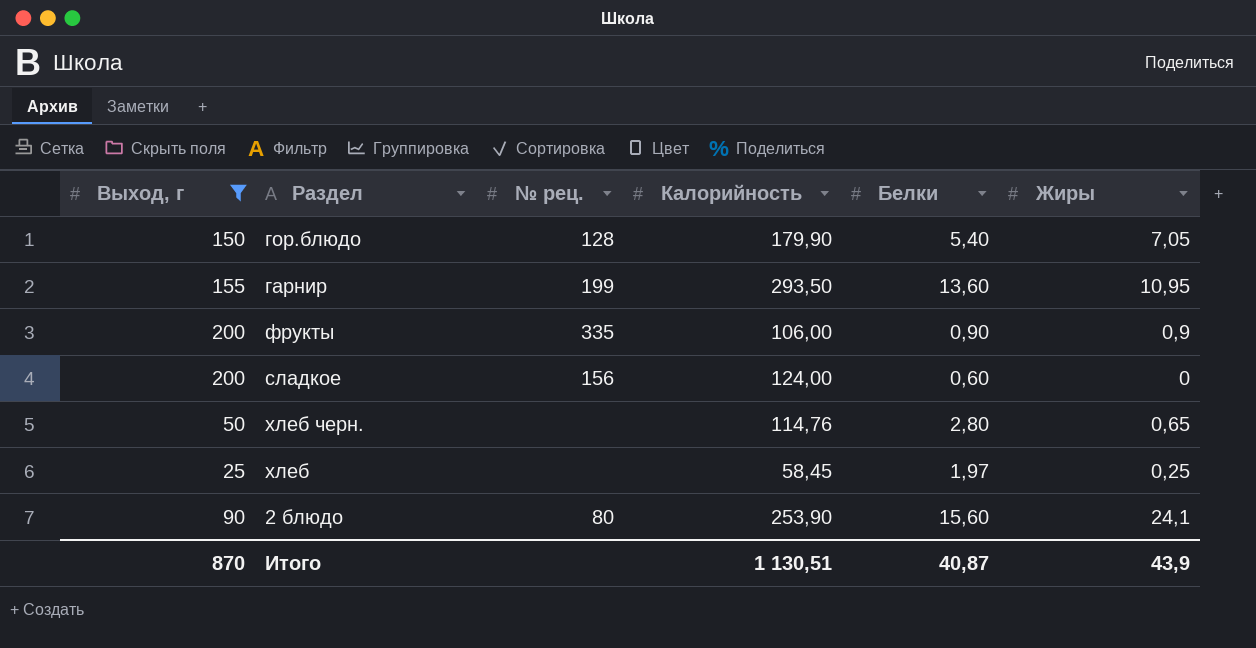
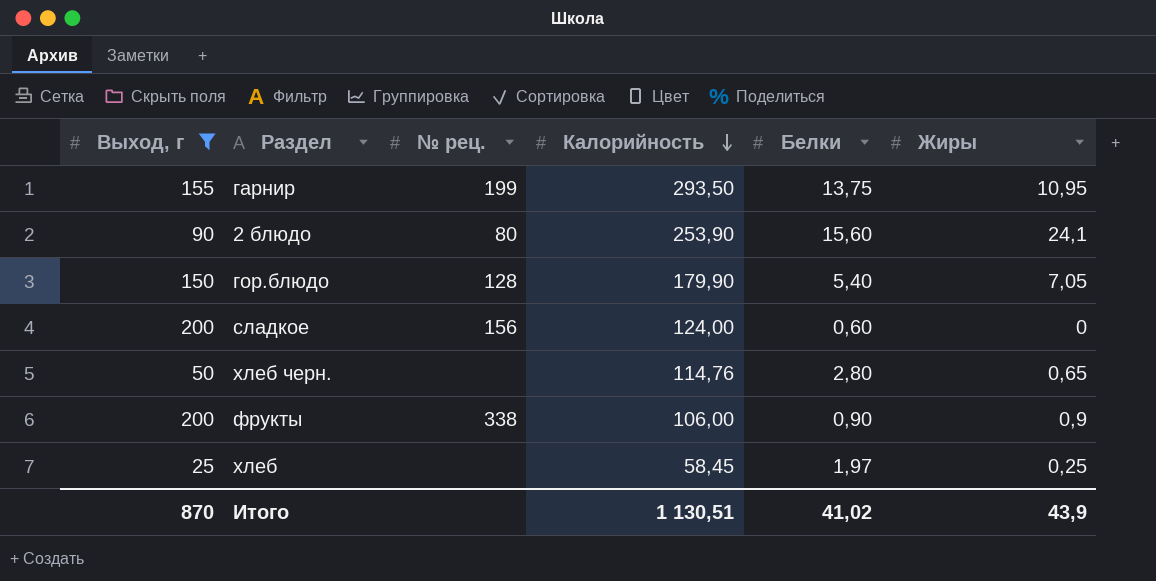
row order: none -> Калорийность descending
гарнир | Белки: 13,60 -> 13,75
фрукты | № рец.: 335 -> 338
Итого | Белки: 40,87 -> 41,02

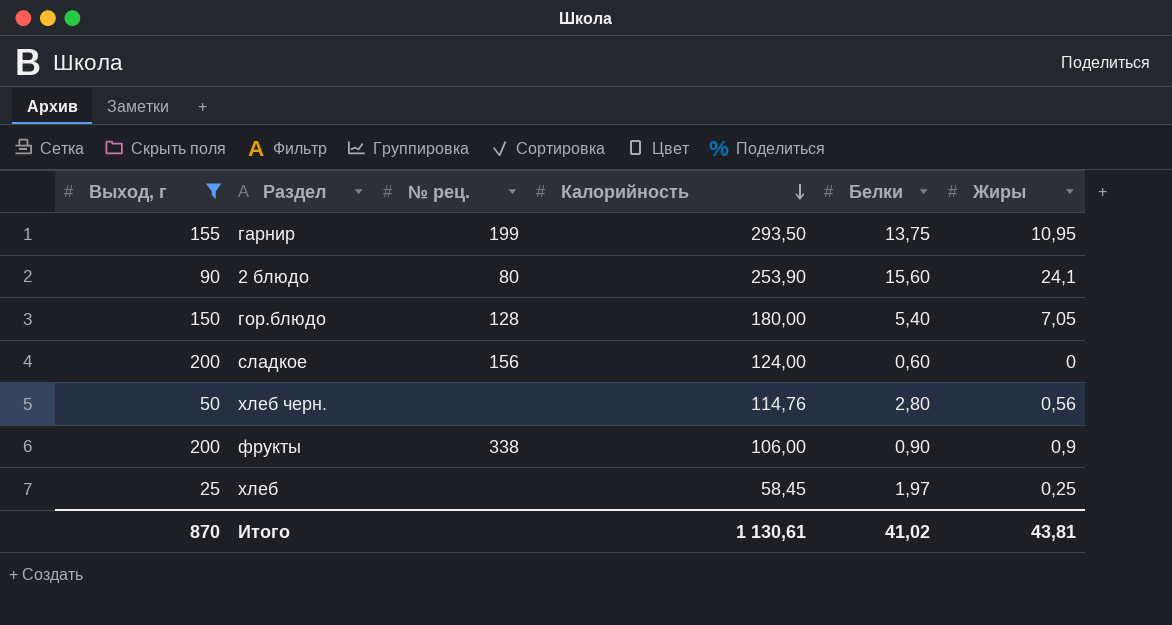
гор.блюдо | Калорийность: 179,90 -> 180,00
хлеб черн. | Жиры: 0,65 -> 0,56
Итого | Калорийность: 1 130,51 -> 1 130,61
Итого | Жиры: 43,9 -> 43,81

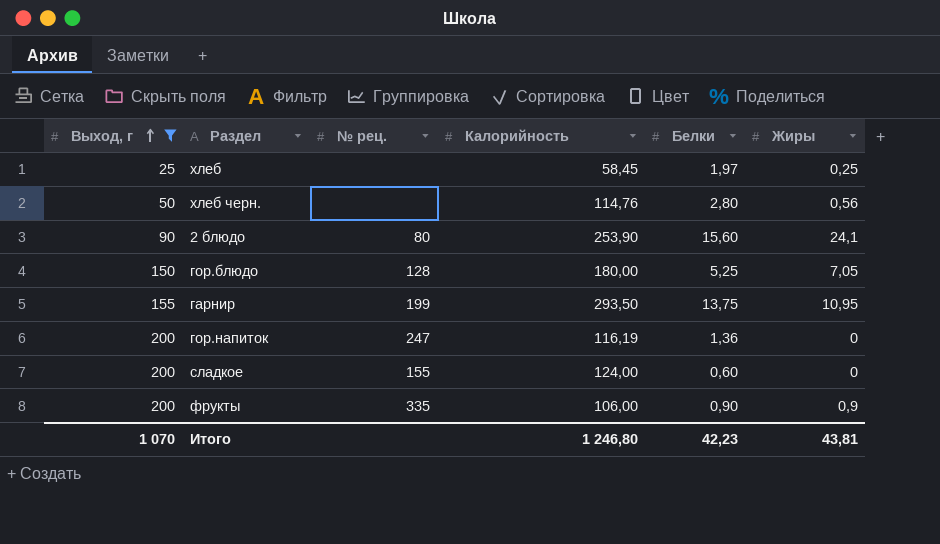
row order: Калорийность descending -> Выход, г ascending
гор.блюдо | Белки: 5,40 -> 5,25
row гор.напиток: none -> 200 | 247 | 116,19 | 1,36 | 0
сладкое | № рец.: 156 -> 155
фрукты | № рец.: 338 -> 335
Итого | Выход, г: 870 -> 1 070
Итого | Калорийность: 1 130,61 -> 1 246,80
Итого | Белки: 41,02 -> 42,23

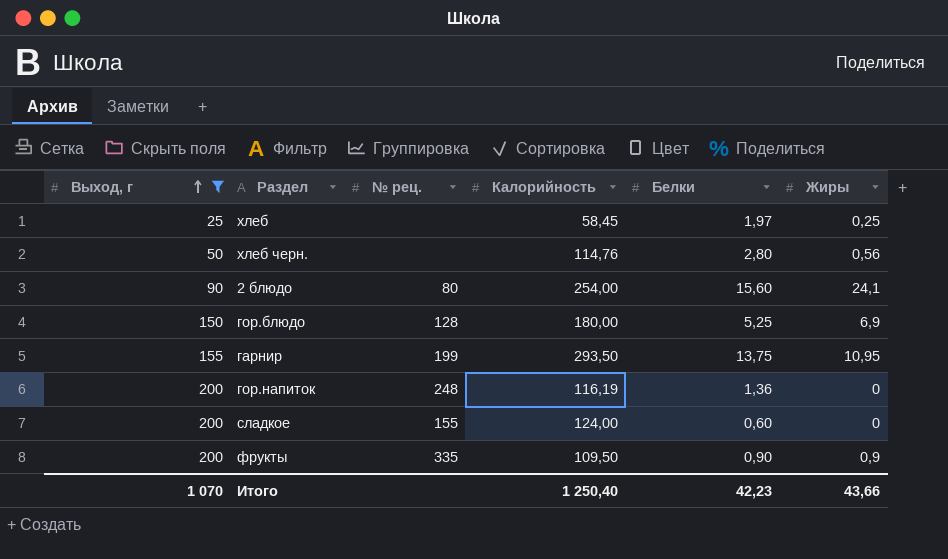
2 блюдо | Калорийность: 253,90 -> 254,00
гор.блюдо | Жиры: 7,05 -> 6,9
гор.напиток | № рец.: 247 -> 248
фрукты | Калорийность: 106,00 -> 109,50
Итого | Калорийность: 1 246,80 -> 1 250,40
Итого | Жиры: 43,81 -> 43,66

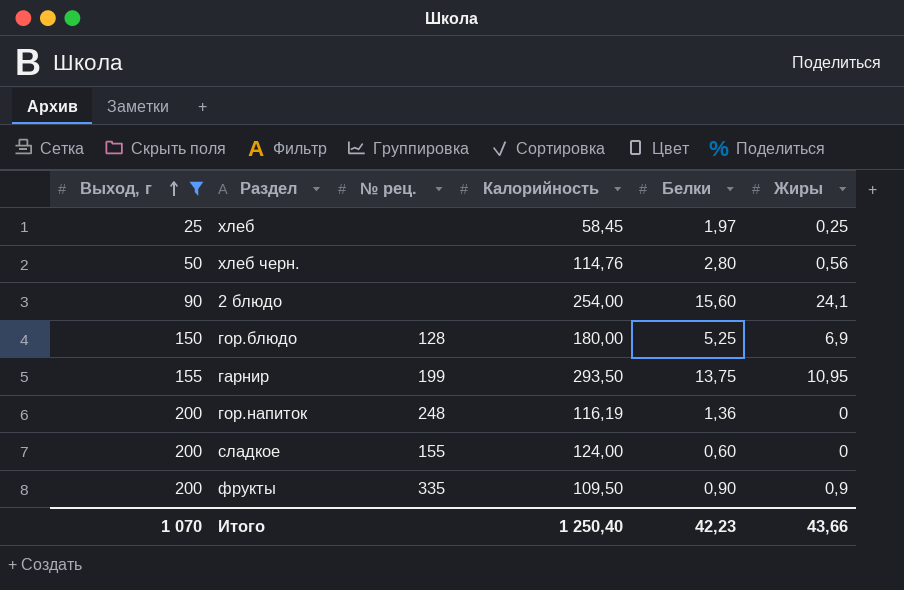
2 блюдо | № рец.: 80 -> none

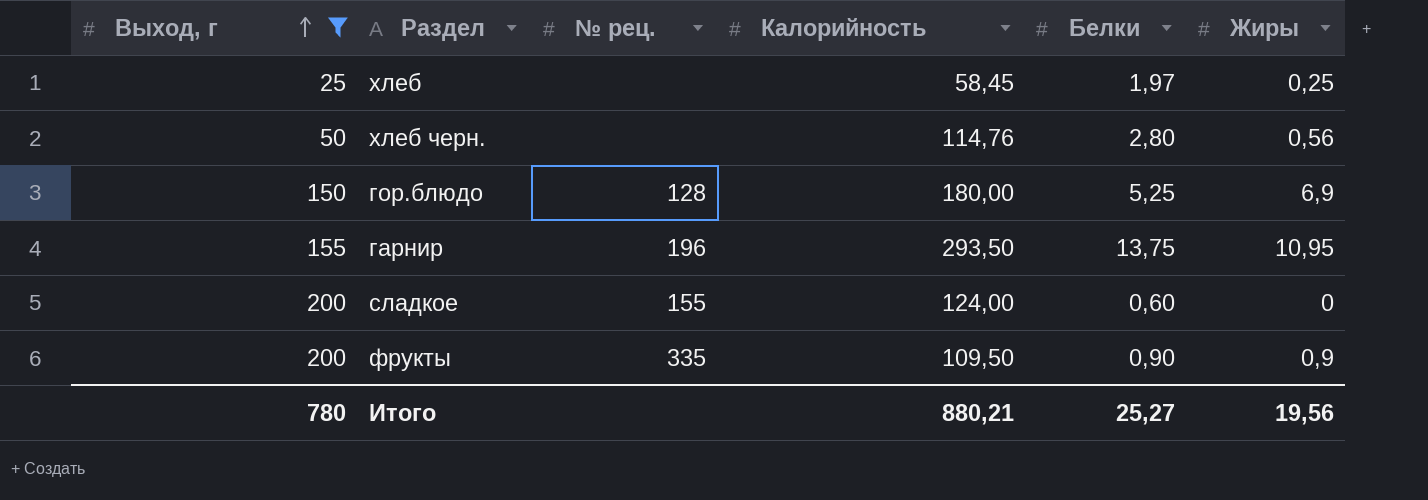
row 2 блюдо: 90 | none | 254,00 | 15,60 | 24,1 -> none
row гор.напиток: 200 | 248 | 116,19 | 1,36 | 0 -> none
гарнир | № рец.: 199 -> 196
Итого | Выход, г: 1 070 -> 780
Итого | Калорийность: 1 250,40 -> 880,21
Итого | Белки: 42,23 -> 25,27
Итого | Жиры: 43,66 -> 19,56

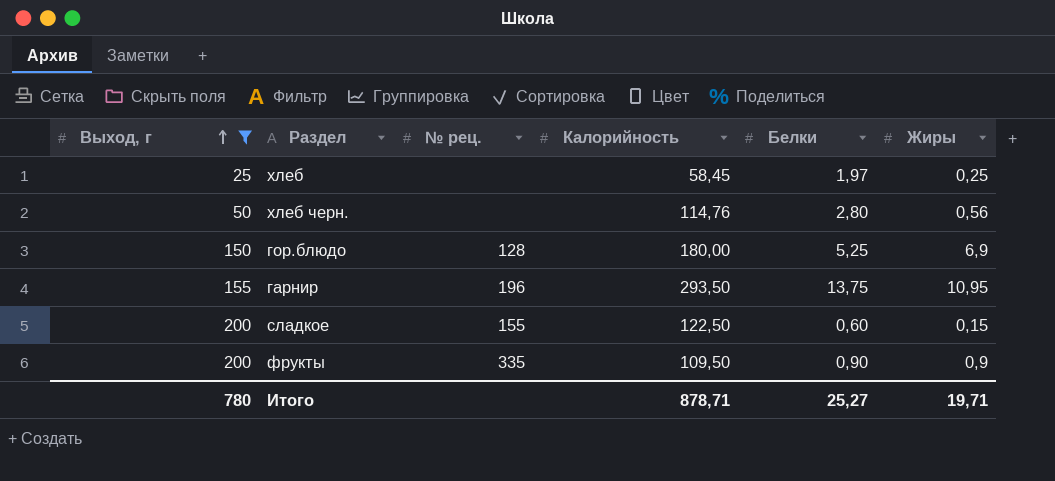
сладкое | Калорийность: 124,00 -> 122,50
сладкое | Жиры: 0 -> 0,15
Итого | Калорийность: 880,21 -> 878,71
Итого | Жиры: 19,56 -> 19,71

